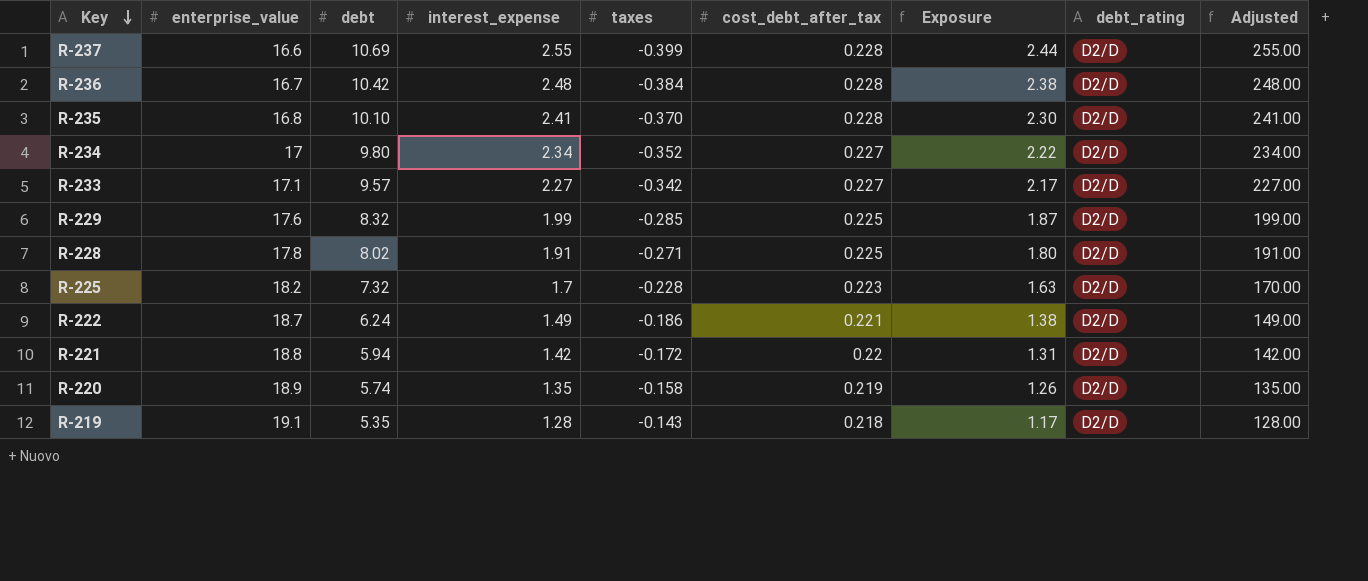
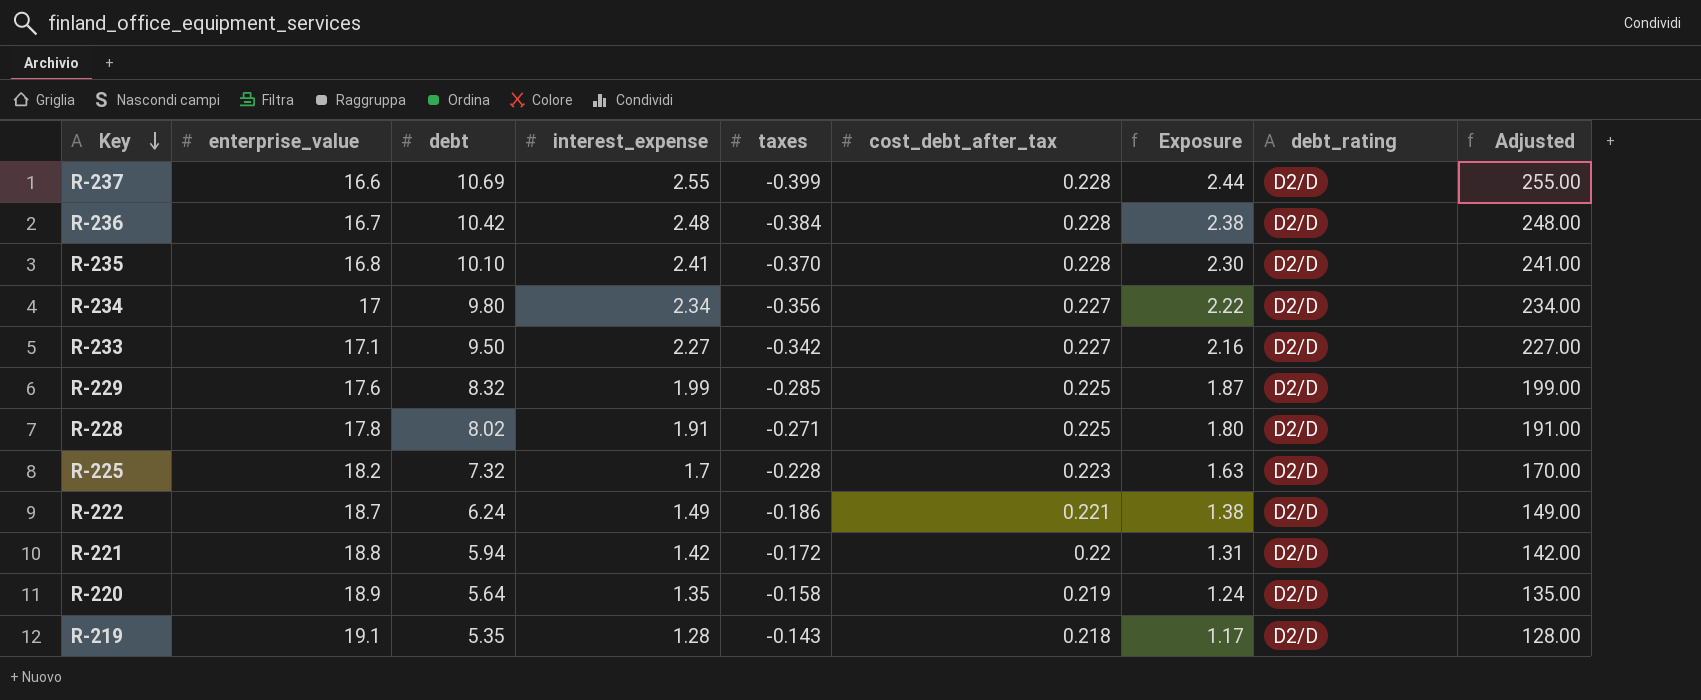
R-234 | taxes: -0.352 -> -0.356
R-233 | debt: 9.57 -> 9.50
R-233 | Exposure: 2.17 -> 2.16
R-220 | debt: 5.74 -> 5.64
R-220 | Exposure: 1.26 -> 1.24

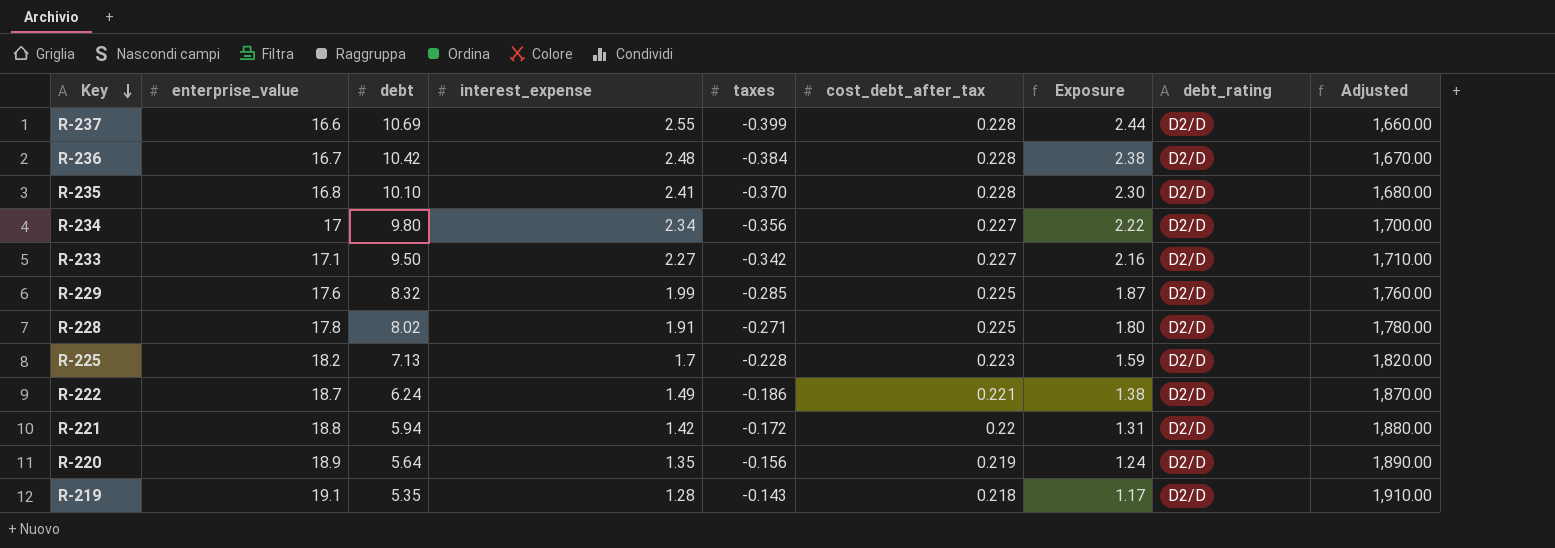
column Adjusted | formula: [interest_expense] * 100 -> [enterprise_value] * 100
R-225 | debt: 7.32 -> 7.13
R-225 | Exposure: 1.63 -> 1.59
R-220 | taxes: -0.158 -> -0.156

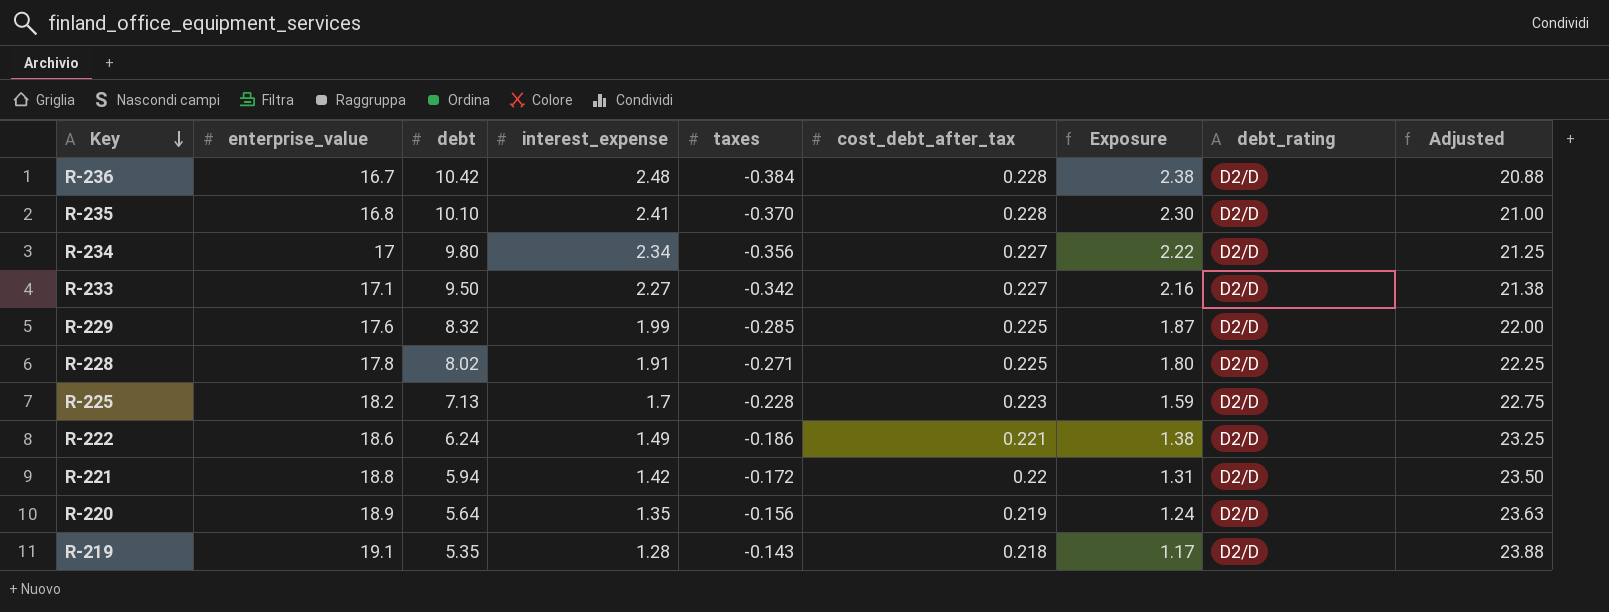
column Adjusted | formula: [enterprise_value] * 100 -> [enterprise_value] * 1.25
row R-237: 16.6 | 10.69 | 2.55 | -0.399 | 0.228 | 2.44 | D2/D | 1,660.00 -> none
R-222 | enterprise_value: 18.7 -> 18.6

